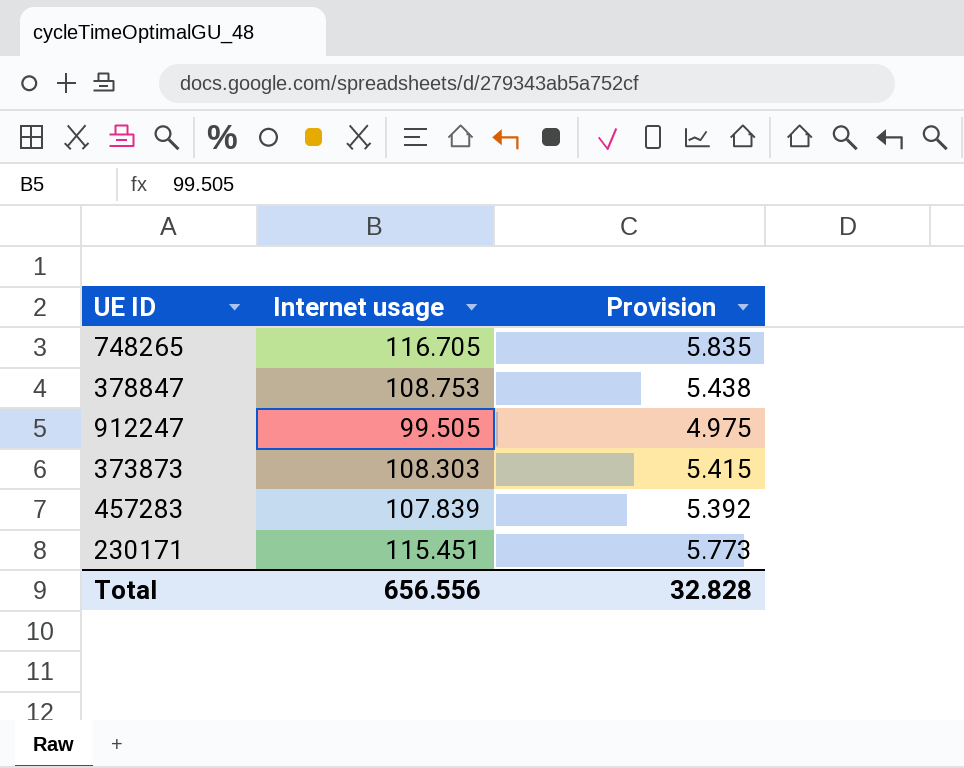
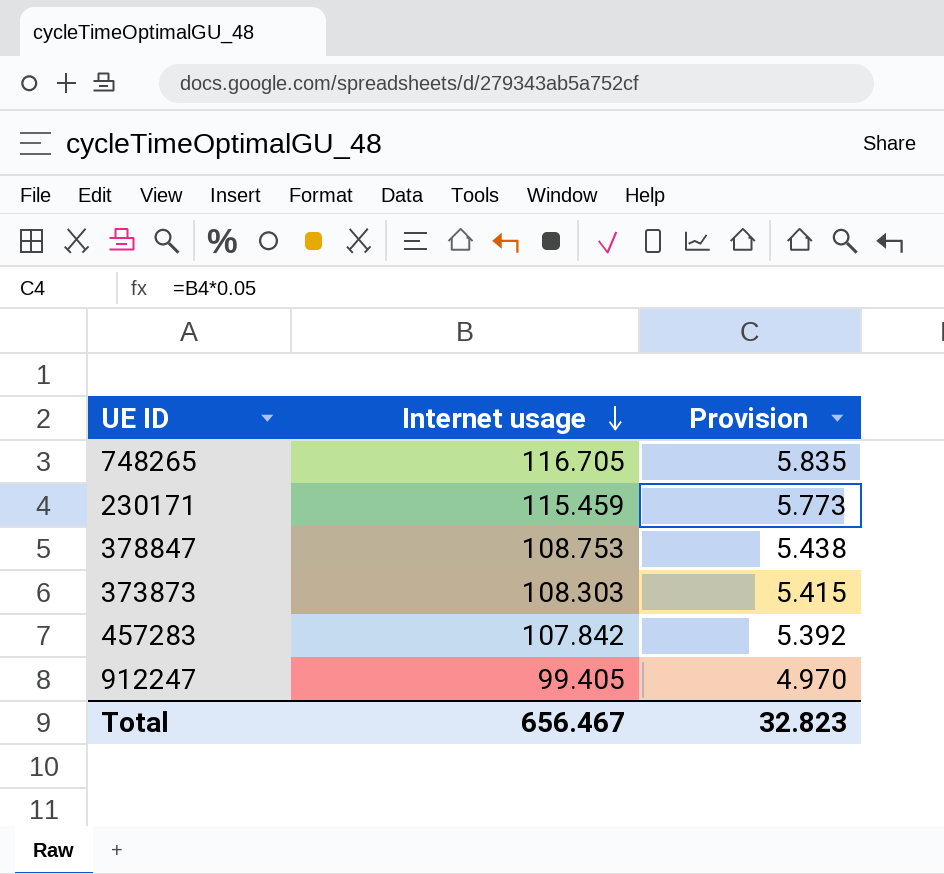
row order: none -> Internet usage descending
230171 | Internet usage: 115.451 -> 115.459
457283 | Internet usage: 107.839 -> 107.842
912247 | Internet usage: 99.505 -> 99.405
912247 | Provision: 4.975 -> 4.970
Total | Internet usage: 656.556 -> 656.467
Total | Provision: 32.828 -> 32.823

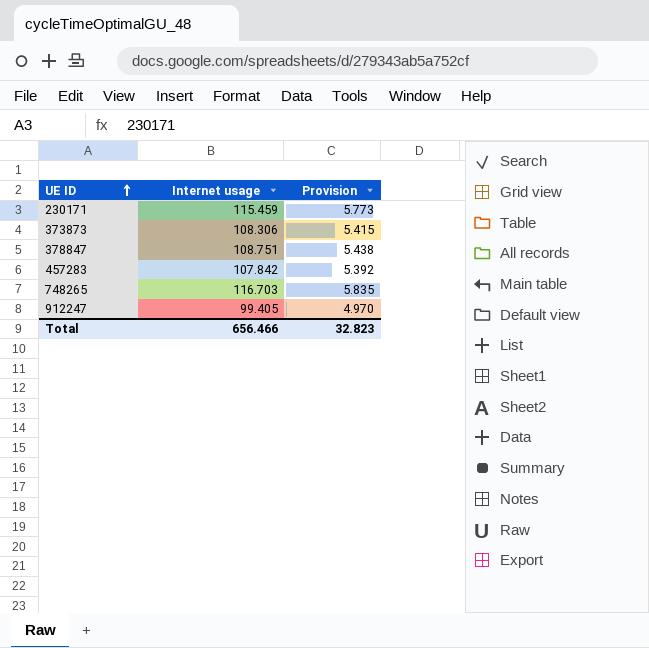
row order: Internet usage descending -> UE ID ascending
373873 | Internet usage: 108.303 -> 108.306
378847 | Internet usage: 108.753 -> 108.751
748265 | Internet usage: 116.705 -> 116.703
Total | Internet usage: 656.467 -> 656.466

